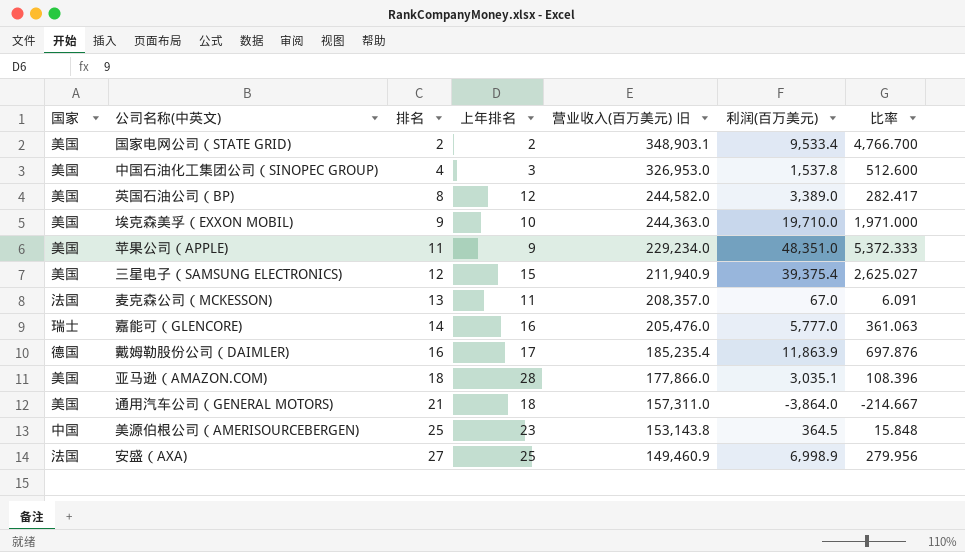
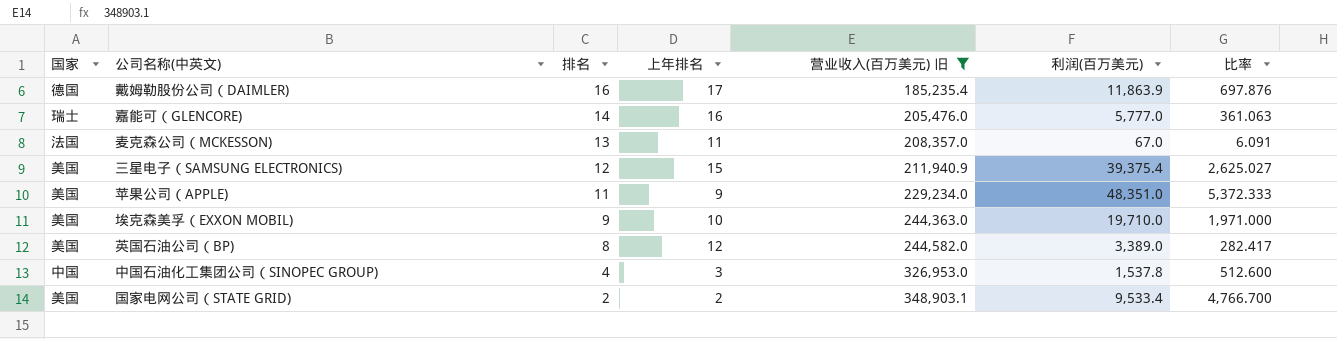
filter: none -> 营业收入(百万美元) 旧 >= 185,235.4
row order: 排名 ascending -> 排名 descending
中国石油化工集团公司（SINOPEC GROUP) | 国家: 美国 -> 中国

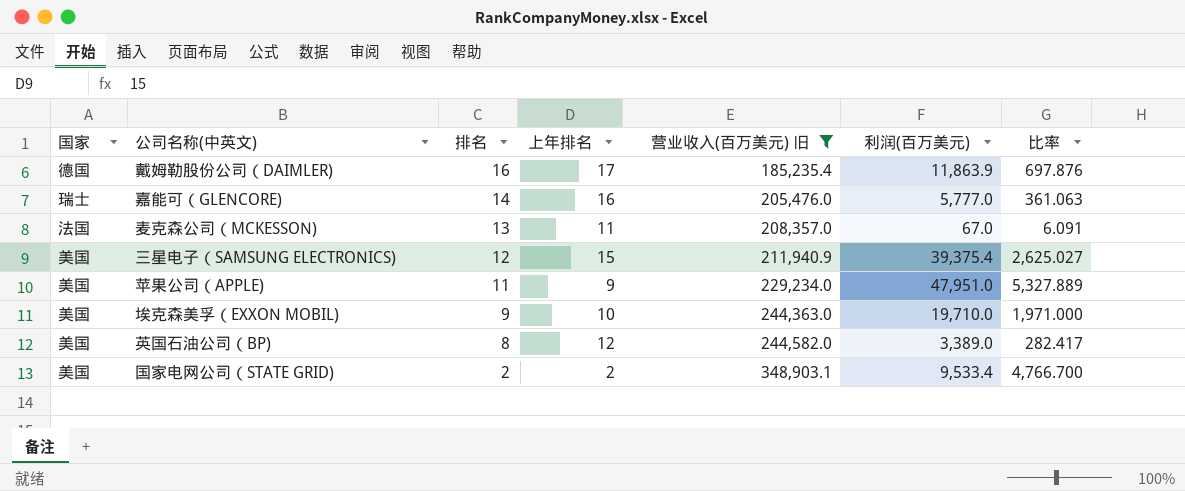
row 中国石油化工集团公司（SINOPEC GROUP): 中国 | 4 | 3 | 326,953.0 | 1,537.8 | 512.600 -> none
苹果公司（APPLE) | 利润(百万美元): 48,351.0 -> 47,951.0
苹果公司（APPLE) | 比率: 5,372.333 -> 5,327.889

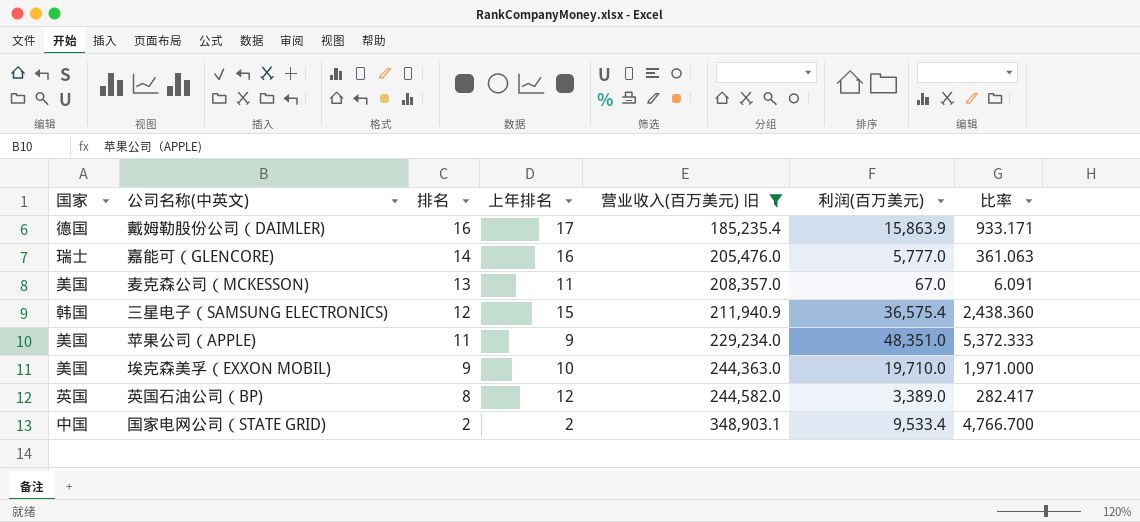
戴姆勒股份公司（DAIMLER) | 利润(百万美元): 11,863.9 -> 15,863.9
戴姆勒股份公司（DAIMLER) | 比率: 697.876 -> 933.171
麦克森公司（MCKESSON) | 国家: 法国 -> 美国
三星电子（SAMSUNG ELECTRONICS) | 国家: 美国 -> 韩国
三星电子（SAMSUNG ELECTRONICS) | 利润(百万美元): 39,375.4 -> 36,575.4
三星电子（SAMSUNG ELECTRONICS) | 比率: 2,625.027 -> 2,438.360
苹果公司（APPLE) | 利润(百万美元): 47,951.0 -> 48,351.0
苹果公司（APPLE) | 比率: 5,327.889 -> 5,372.333
英国石油公司（BP) | 国家: 美国 -> 英国
国家电网公司（STATE GRID) | 国家: 美国 -> 中国

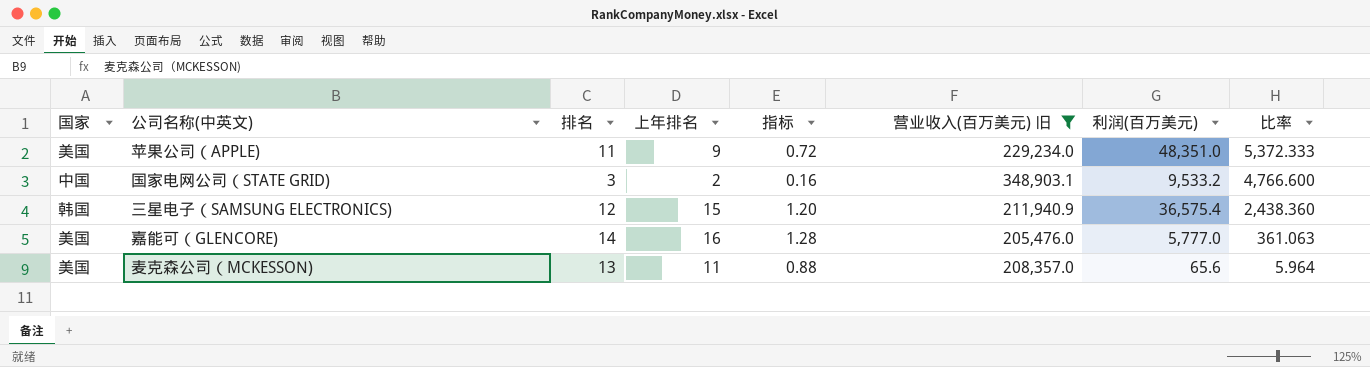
row order: 排名 descending -> 比率 descending
column 指标 | formula: none -> [上年排名] * 0.08
row 戴姆勒股份公司（DAIMLER): 德国 | 16 | 17 | 185,235.4 | 15,863.9 | 933.171 -> none
row 埃克森美孚（EXXON MOBIL): 美国 | 9 | 10 | 244,363.0 | 19,710.0 | 1,971.000 -> none
row 英国石油公司（BP): 英国 | 8 | 12 | 244,582.0 | 3,389.0 | 282.417 -> none
国家电网公司（STATE GRID) | 排名: 2 -> 3
国家电网公司（STATE GRID) | 利润(百万美元): 9,533.4 -> 9,533.2
国家电网公司（STATE GRID) | 比率: 4,766.700 -> 4,766.600
嘉能可（GLENCORE) | 国家: 瑞士 -> 美国
麦克森公司（MCKESSON) | 利润(百万美元): 67.0 -> 65.6
麦克森公司（MCKESSON) | 比率: 6.091 -> 5.964

